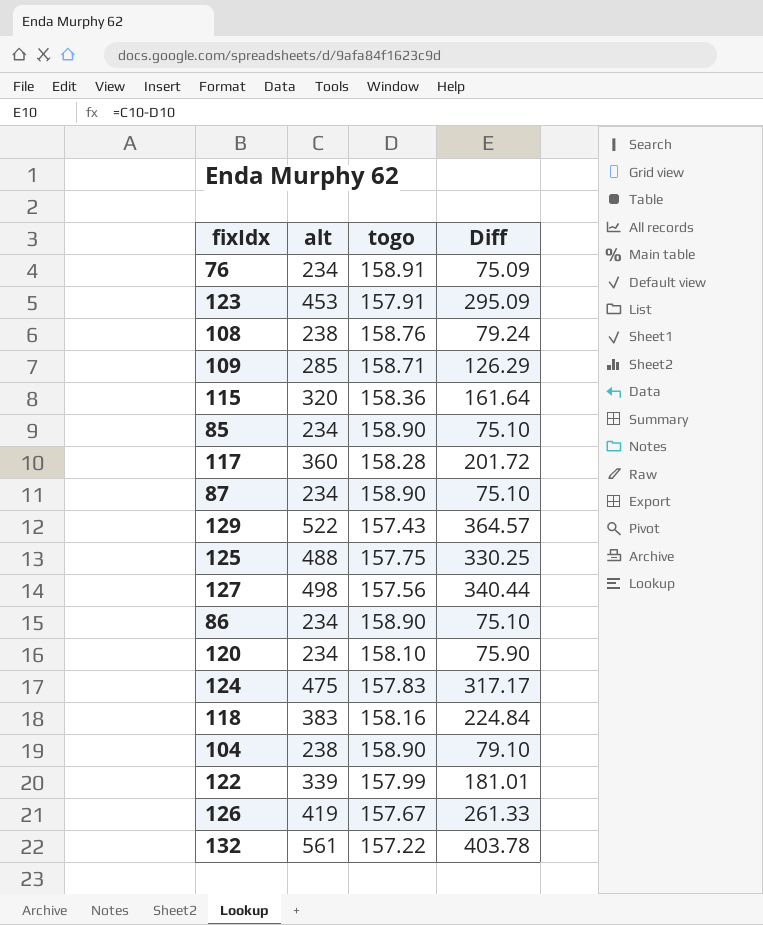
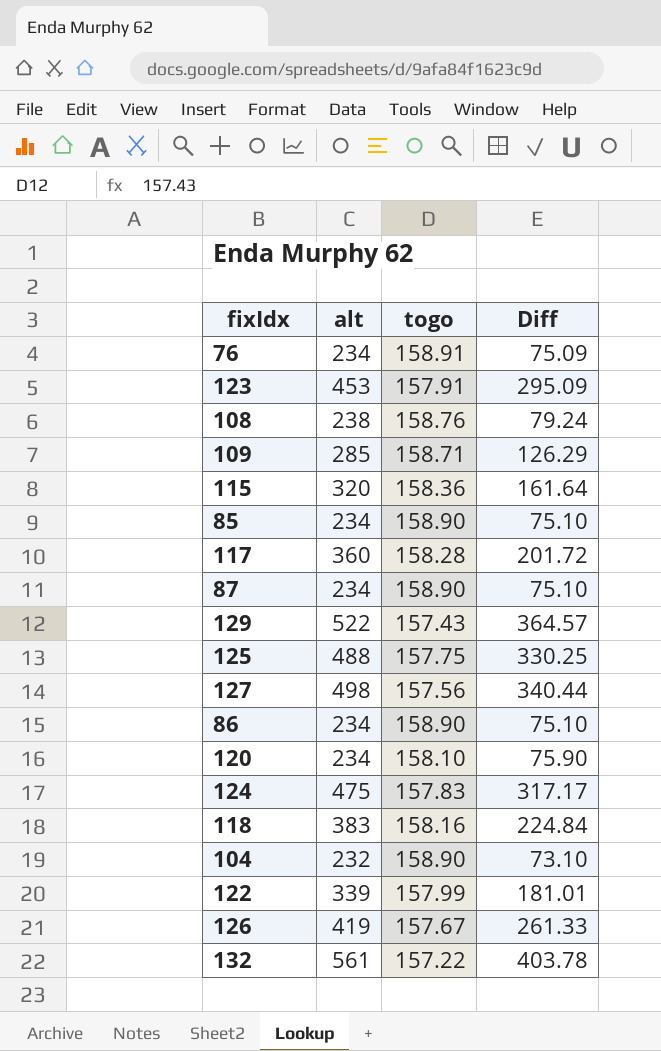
104 | alt: 238 -> 232
104 | Diff: 79.10 -> 73.10

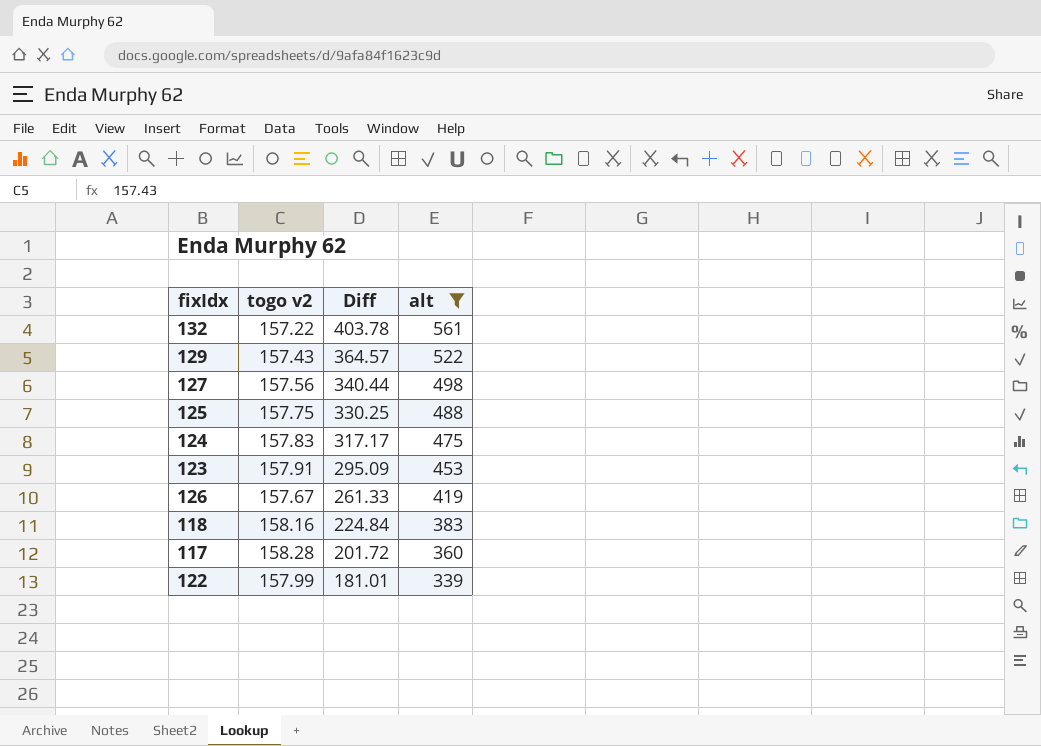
filter: none -> alt >= 339
row order: none -> Diff descending
column name: togo -> togo v2
column alt | position: 2 -> 4

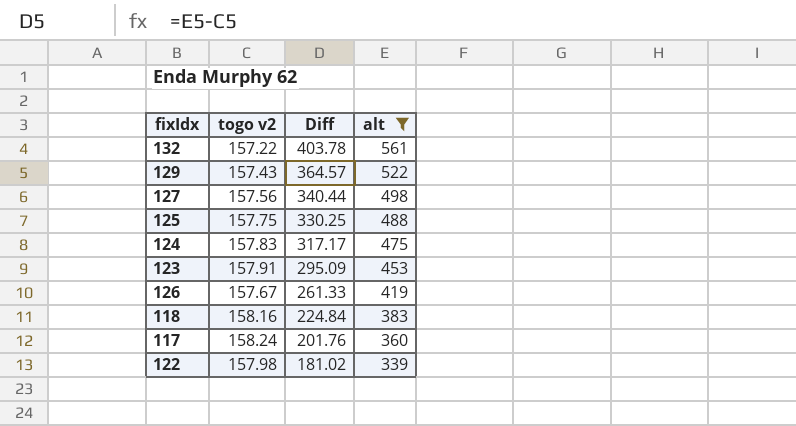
117 | togo v2: 158.28 -> 158.24
117 | Diff: 201.72 -> 201.76
122 | togo v2: 157.99 -> 157.98
122 | Diff: 181.01 -> 181.02

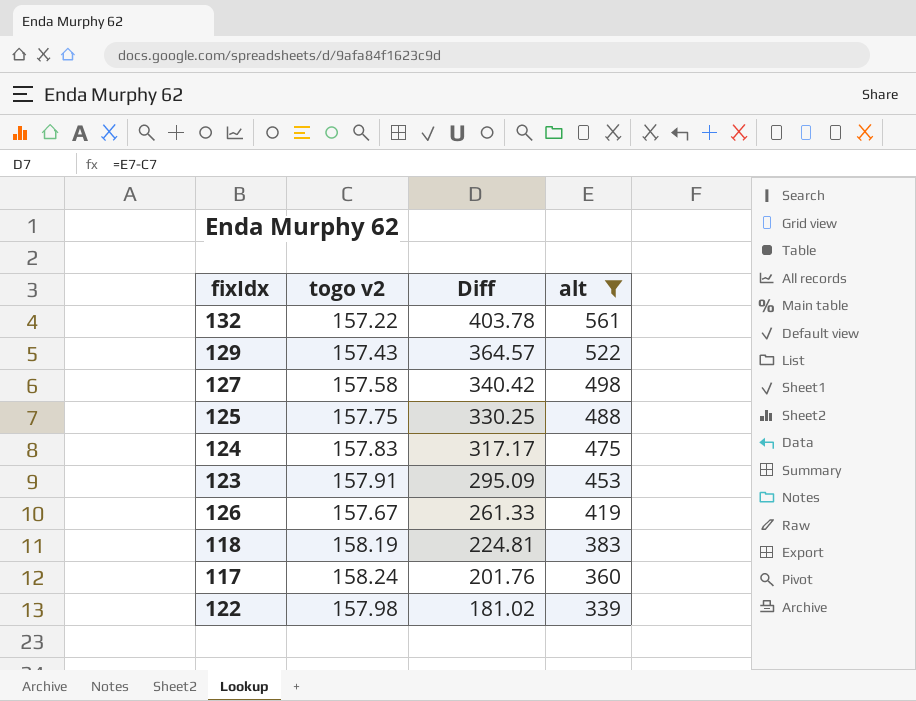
127 | togo v2: 157.56 -> 157.58
127 | Diff: 340.44 -> 340.42
118 | togo v2: 158.16 -> 158.19
118 | Diff: 224.84 -> 224.81

